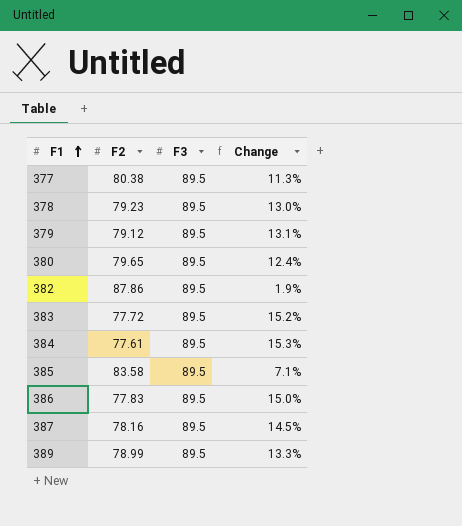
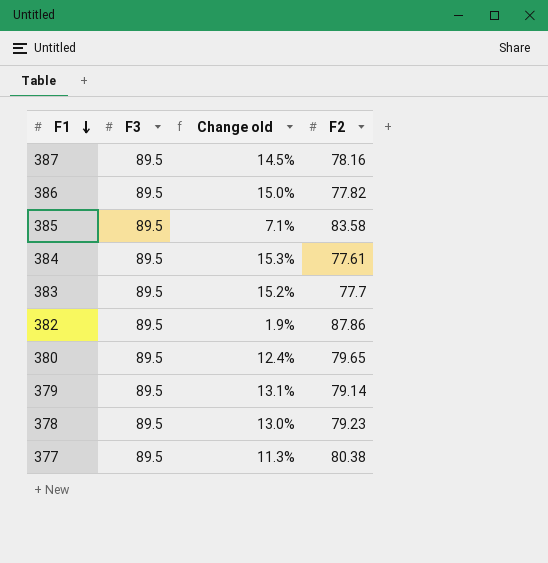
row order: F1 ascending -> F1 descending
column name: Change -> Change old
column F2 | position: 2 -> 4
row 389: 78.99 | 89.5 | 13.3% -> none
386 | F2: 77.83 -> 77.82
383 | F2: 77.72 -> 77.7
379 | F2: 79.12 -> 79.14

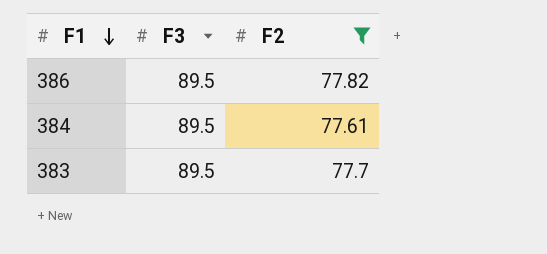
filter: none -> F2 <= 77.82
column Change old | formula: ([F3] - [F2]) / [F2] -> none

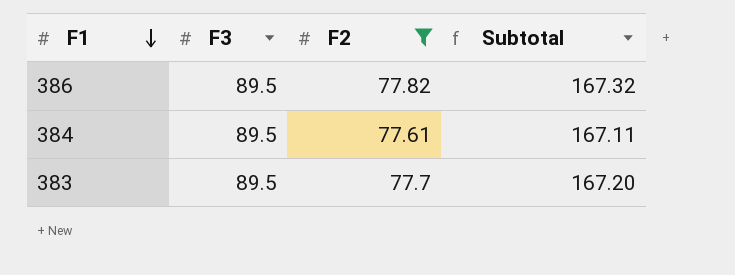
column Subtotal | formula: none -> [F3] + [F2]

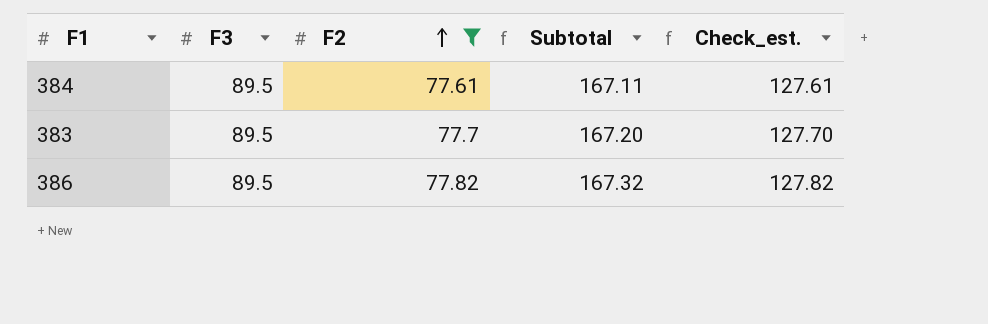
row order: F1 descending -> F2 ascending
column Check_est. | formula: none -> [F2] + 50

